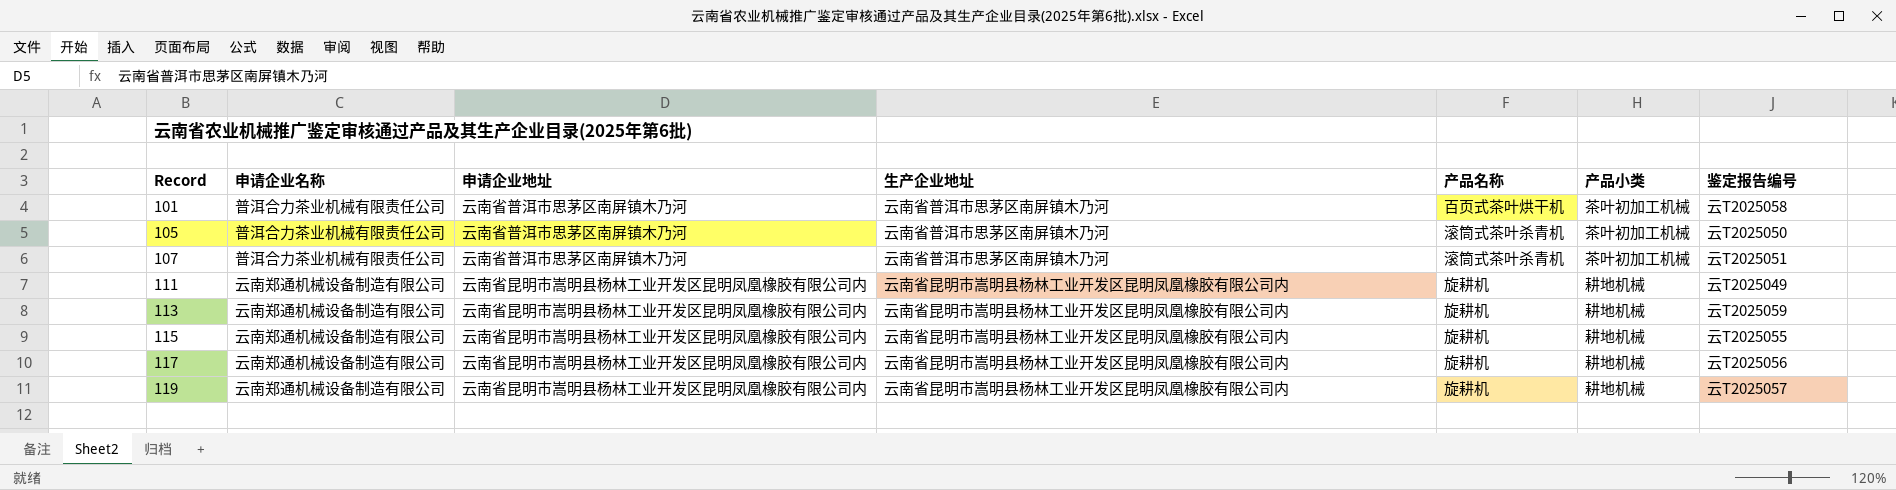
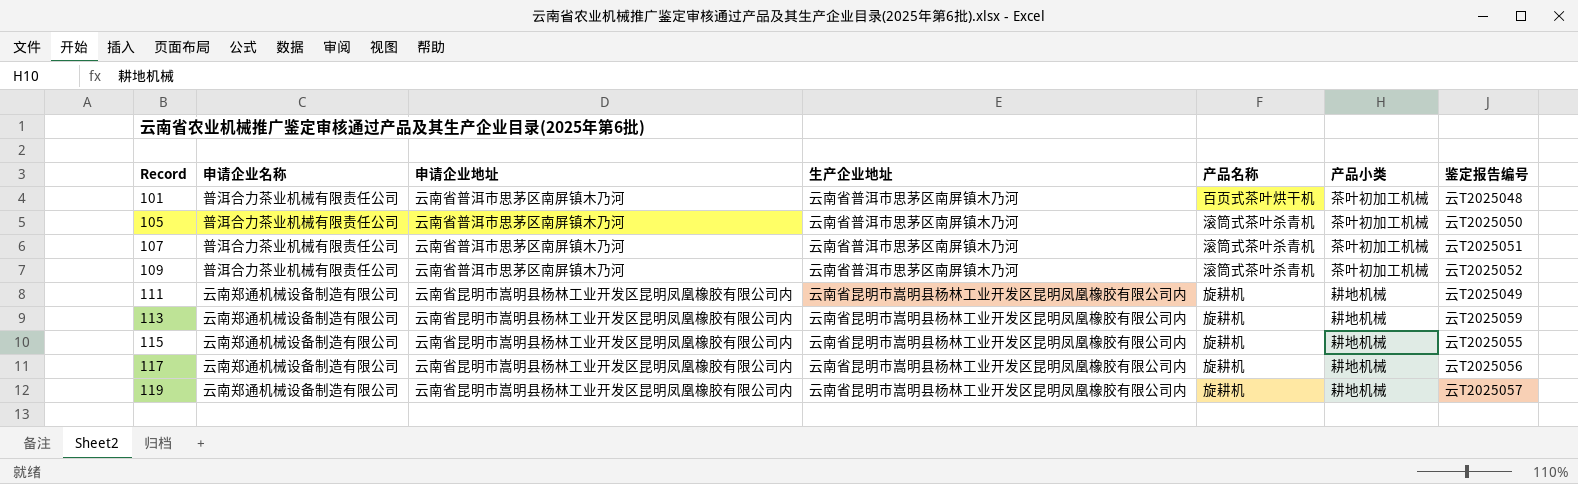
101 | 鉴定报告编号: 云T2025058 -> 云T2025048
row 109: none -> 普洱合力茶业机械有限责任公司 | 云南省普洱市思茅区南屏镇木乃河 | 云南省普洱市思茅区南屏镇木乃河 | 滚筒式茶叶杀青机 | 茶叶初加工机械 | 云T2025052

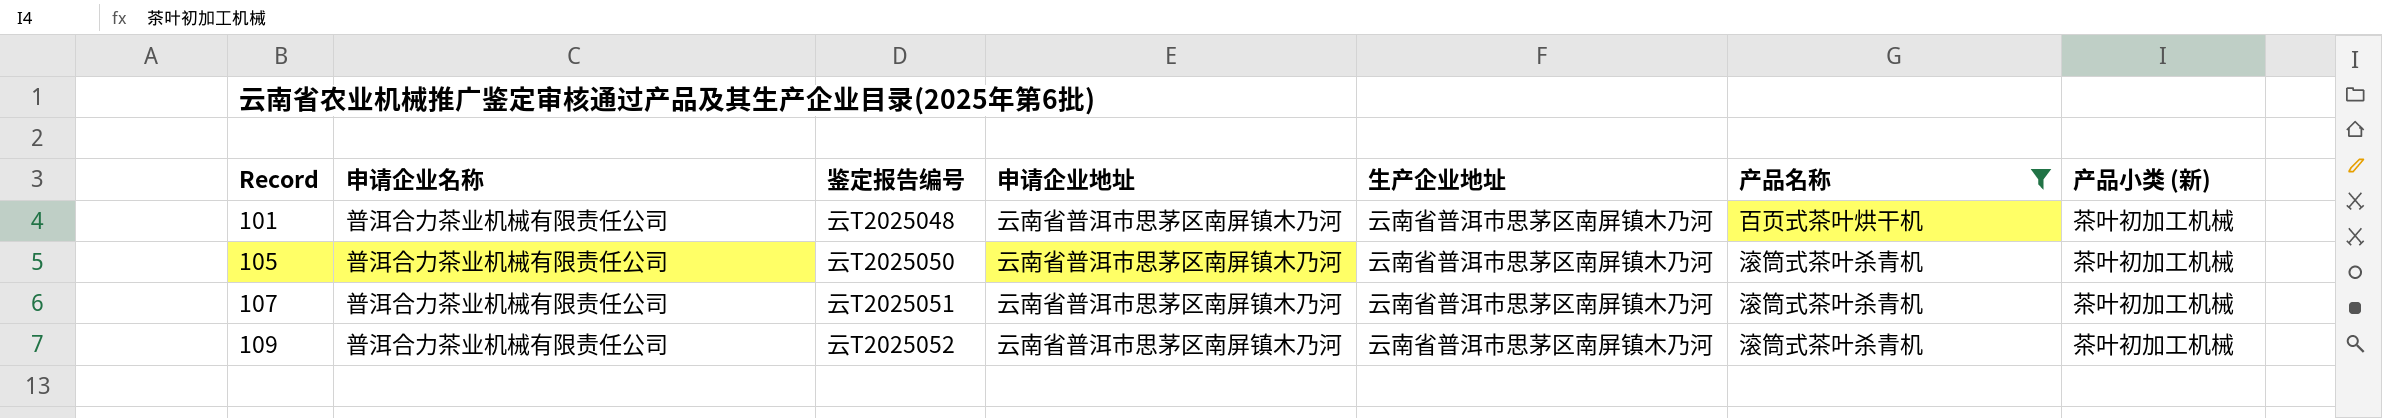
filter: none -> 产品名称 != 旋耕机
column 鉴定报告编号 | position: 7 -> 3
column name: 产品小类 -> 产品小类 (新)

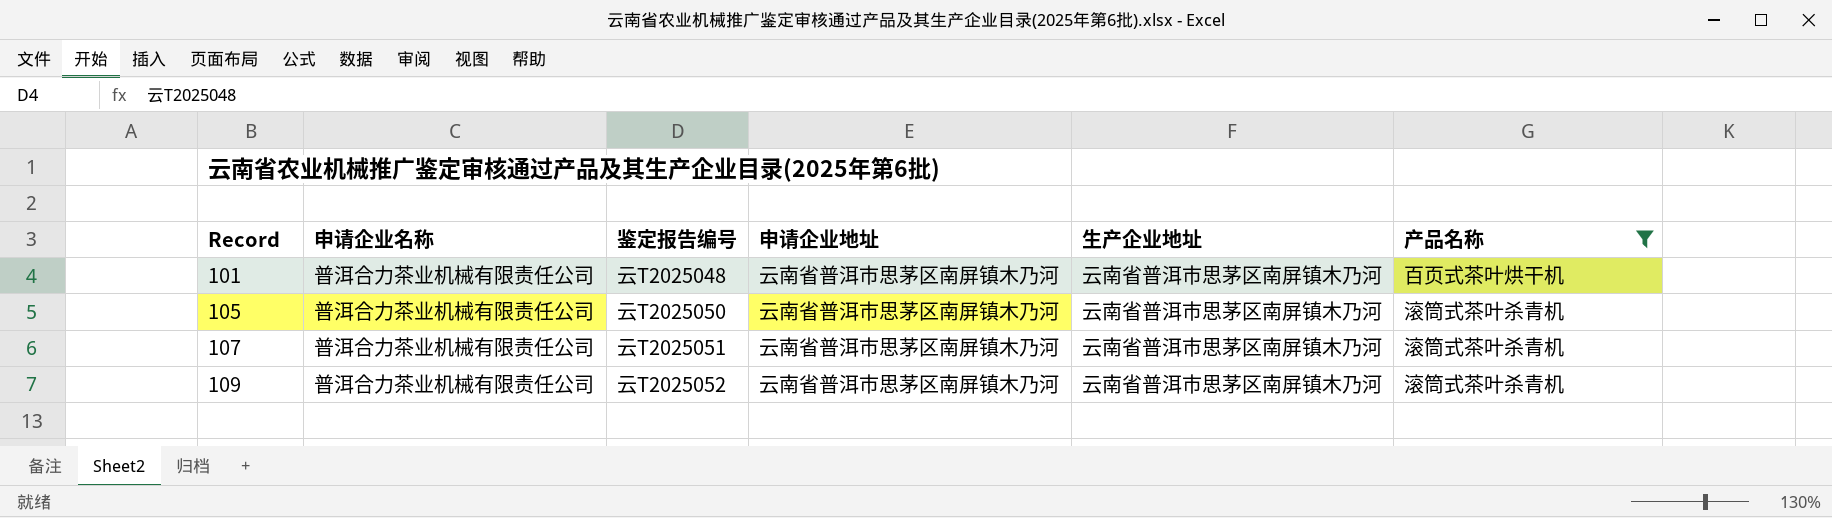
column 产品小类 (新) | position: 7 -> none

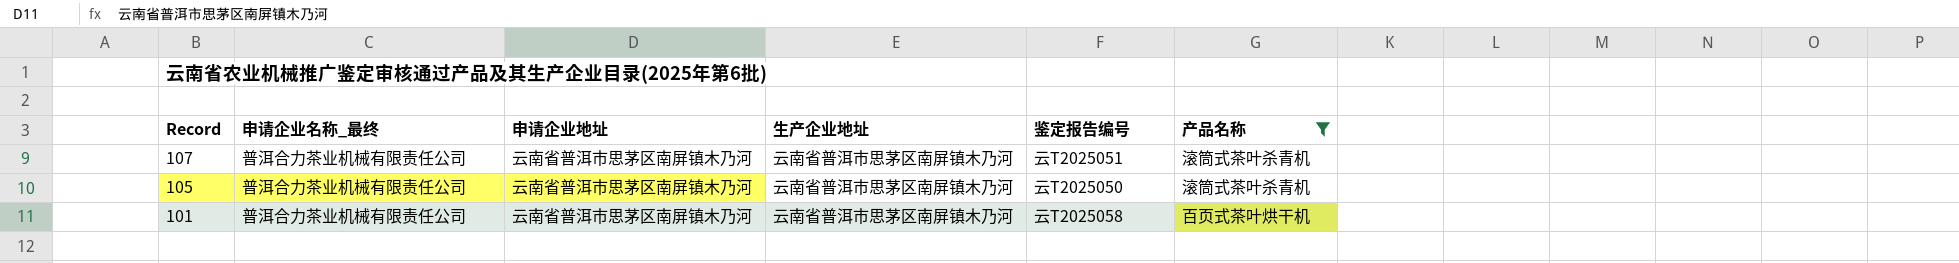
row order: Record ascending -> Record descending
column name: 申请企业名称 -> 申请企业名称_最终
column 鉴定报告编号 | position: 3 -> 5
row 109: 普洱合力茶业机械有限责任公司 | 云T2025052 | 云南省普洱市思茅区南屏镇木乃河 | 云南省普洱市思茅区南屏镇木乃河 | 滚筒式茶叶杀青机 -> none
101 | 鉴定报告编号: 云T2025048 -> 云T2025058

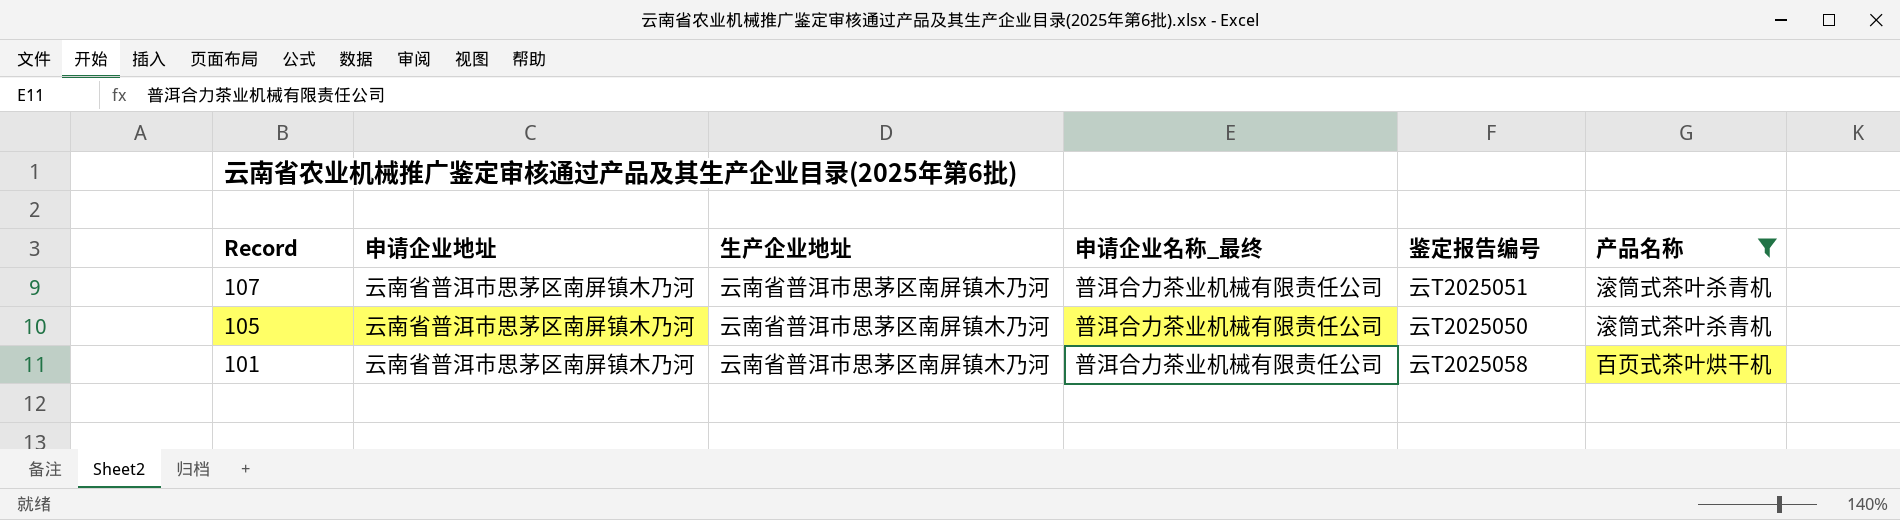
column 申请企业名称_最终 | position: 2 -> 4

